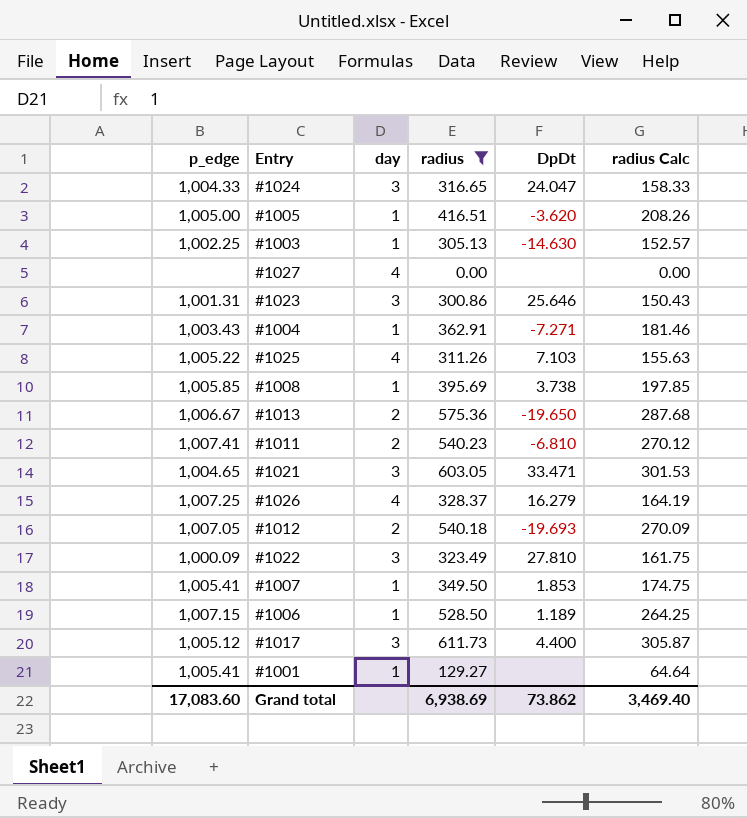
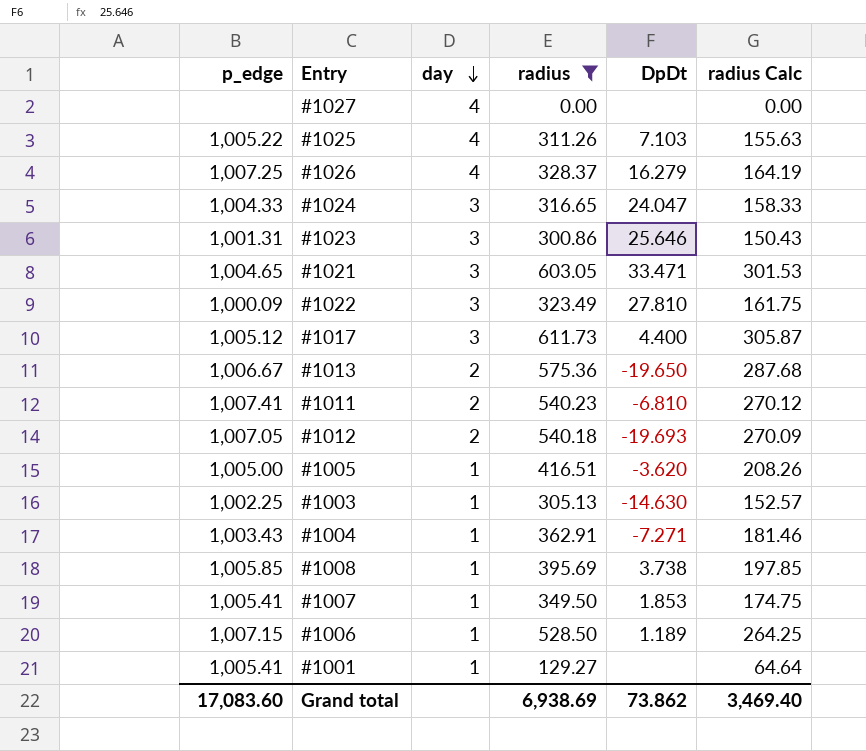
row order: none -> day descending

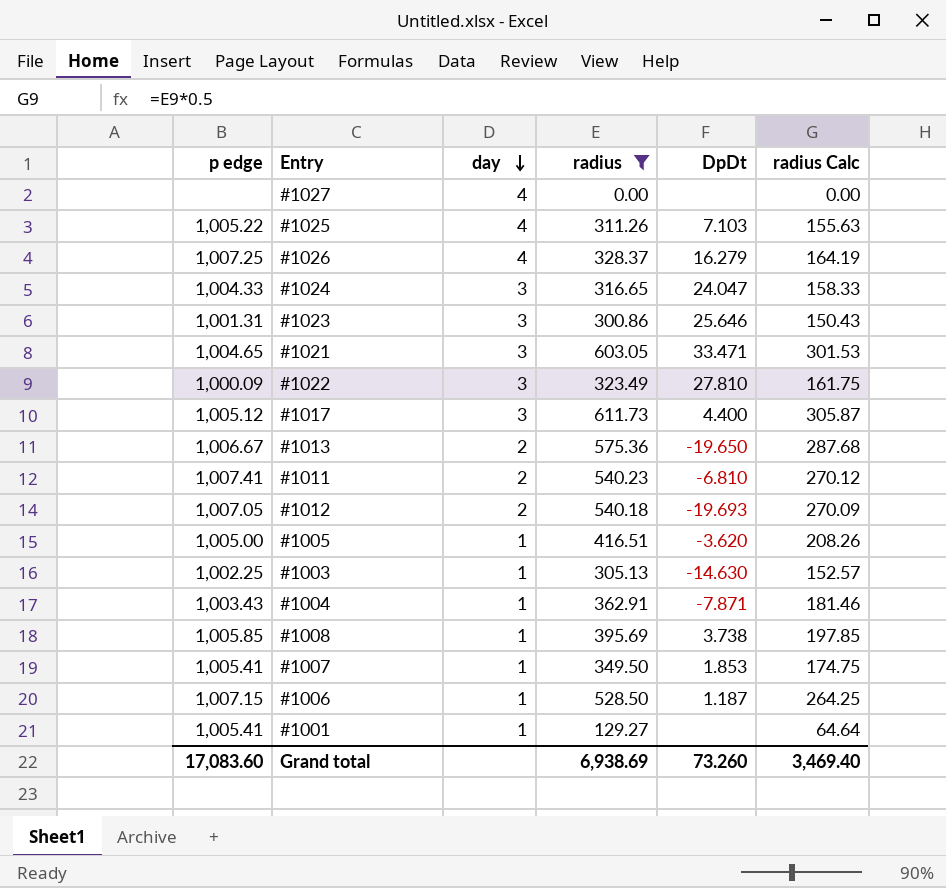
column name: p_edge -> p edge
#1004 | DpDt: -7.271 -> -7.871
#1006 | DpDt: 1.189 -> 1.187
Grand total | DpDt: 73.862 -> 73.260

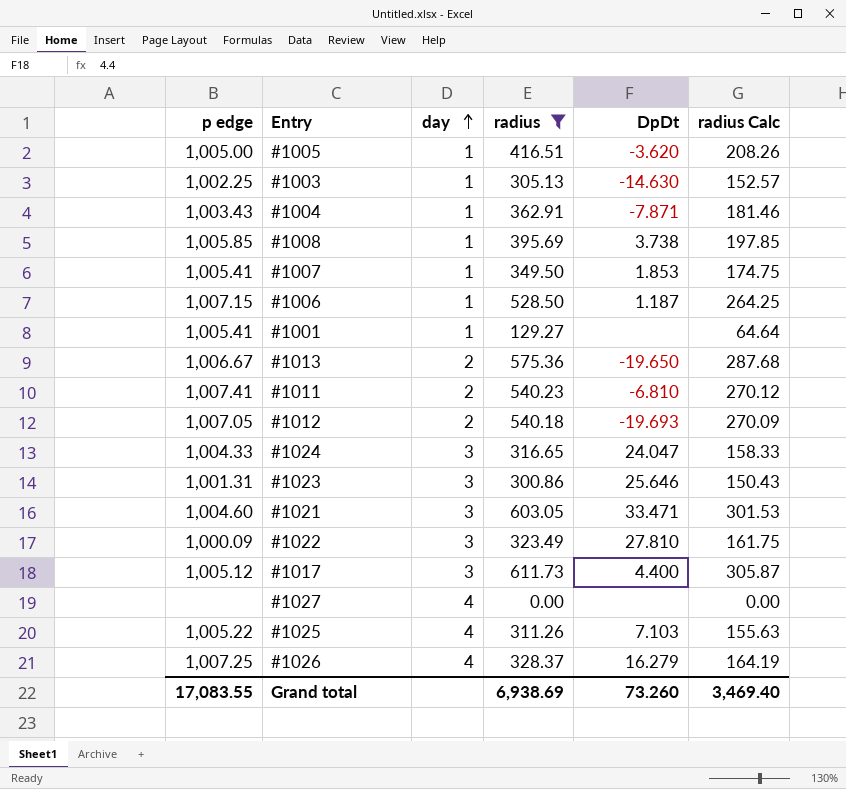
row order: day descending -> day ascending
#1021 | p edge: 1,004.65 -> 1,004.60
Grand total | p edge: 17,083.60 -> 17,083.55

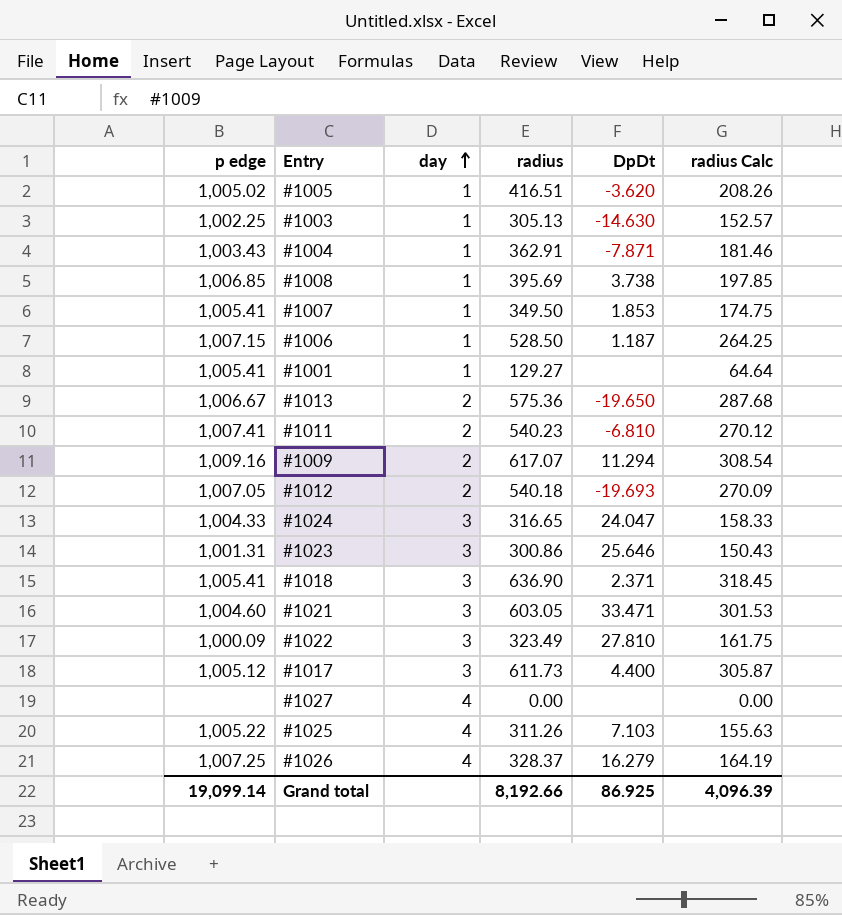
filter: radius <= 611.73 -> none
#1005 | p edge: 1,005.00 -> 1,005.02
#1008 | p edge: 1,005.85 -> 1,006.85
Grand total | p edge: 17,083.55 -> 19,099.14
Grand total | radius: 6,938.69 -> 8,192.66
Grand total | DpDt: 73.260 -> 86.925
Grand total | radius Calc: 3,469.40 -> 4,096.39

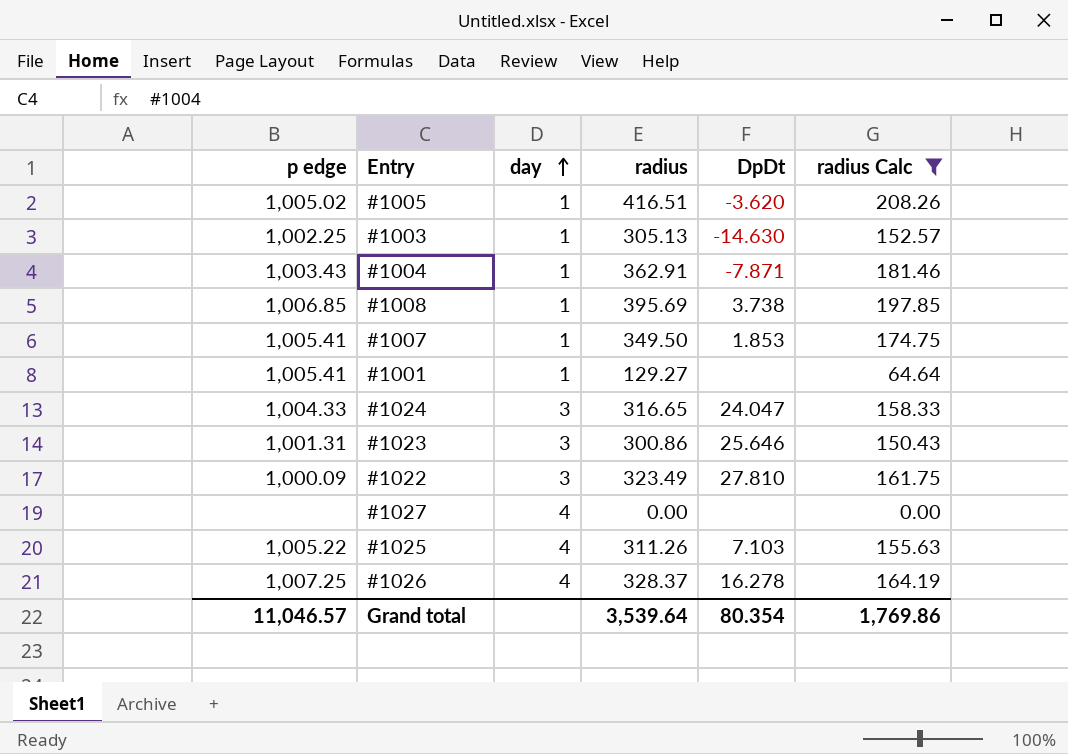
filter: none -> radius Calc <= 208.26
#1026 | DpDt: 16.279 -> 16.278
Grand total | p edge: 19,099.14 -> 11,046.57
Grand total | radius: 8,192.66 -> 3,539.64
Grand total | DpDt: 86.925 -> 80.354
Grand total | radius Calc: 4,096.39 -> 1,769.86

